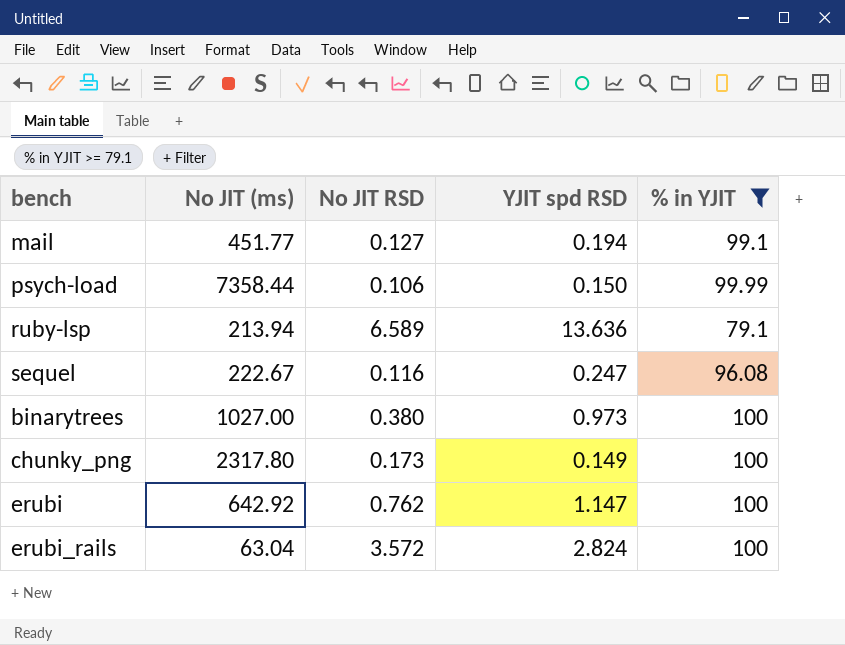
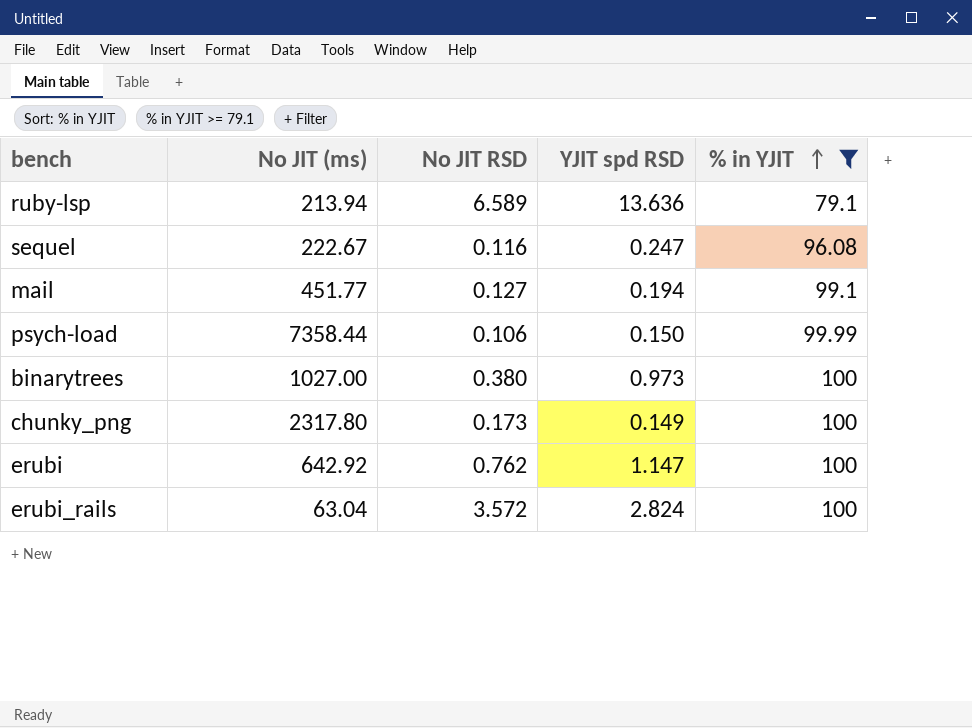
row order: none -> % in YJIT ascending

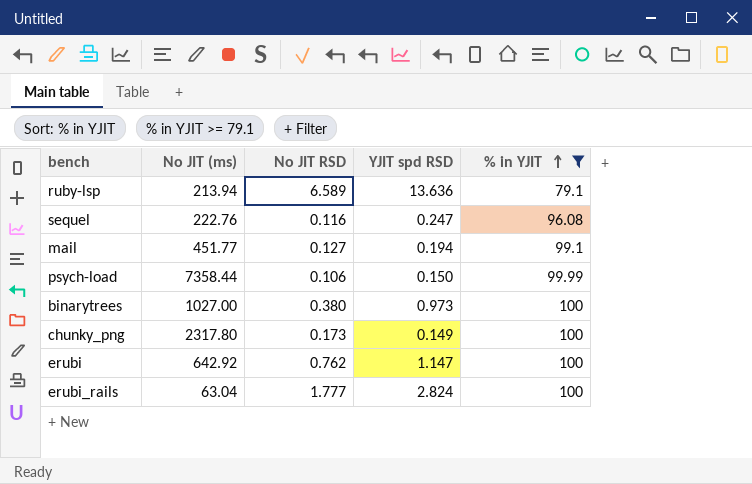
sequel | No JIT (ms): 222.67 -> 222.76
erubi_rails | No JIT RSD: 3.572 -> 1.777

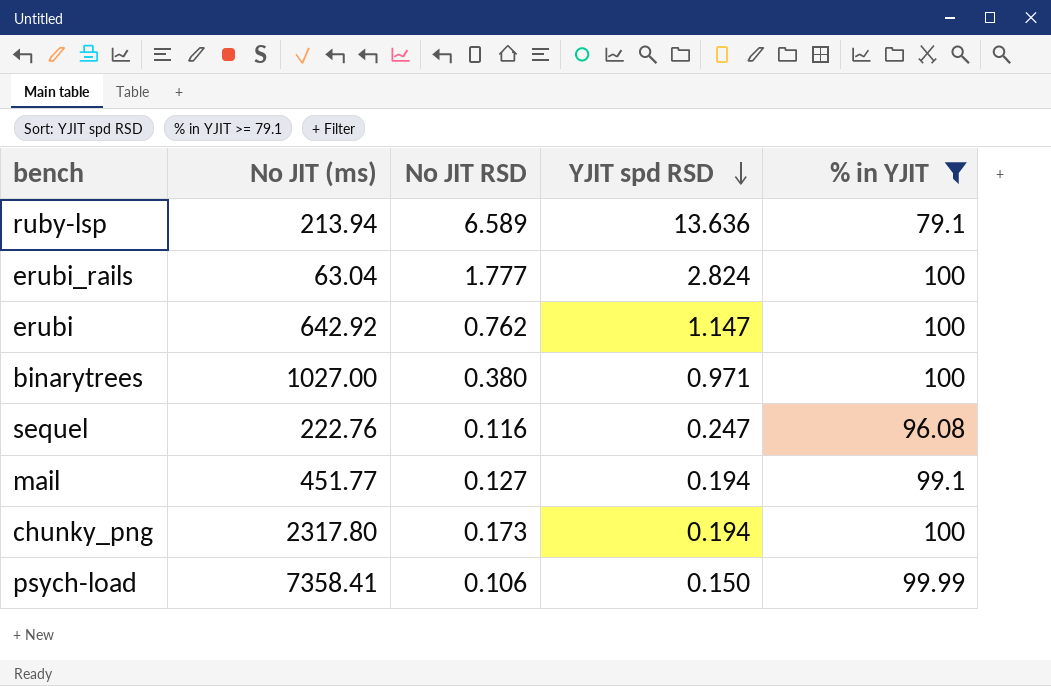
row order: % in YJIT ascending -> YJIT spd RSD descending
binarytrees | YJIT spd RSD: 0.973 -> 0.971
chunky_png | YJIT spd RSD: 0.149 -> 0.194
psych-load | No JIT (ms): 7358.44 -> 7358.41

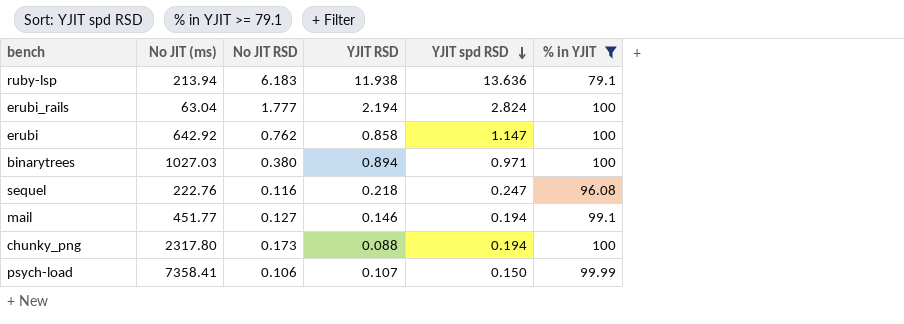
column YJIT RSD | position: none -> 4
ruby-lsp | No JIT RSD: 6.589 -> 6.183
binarytrees | No JIT (ms): 1027.00 -> 1027.03

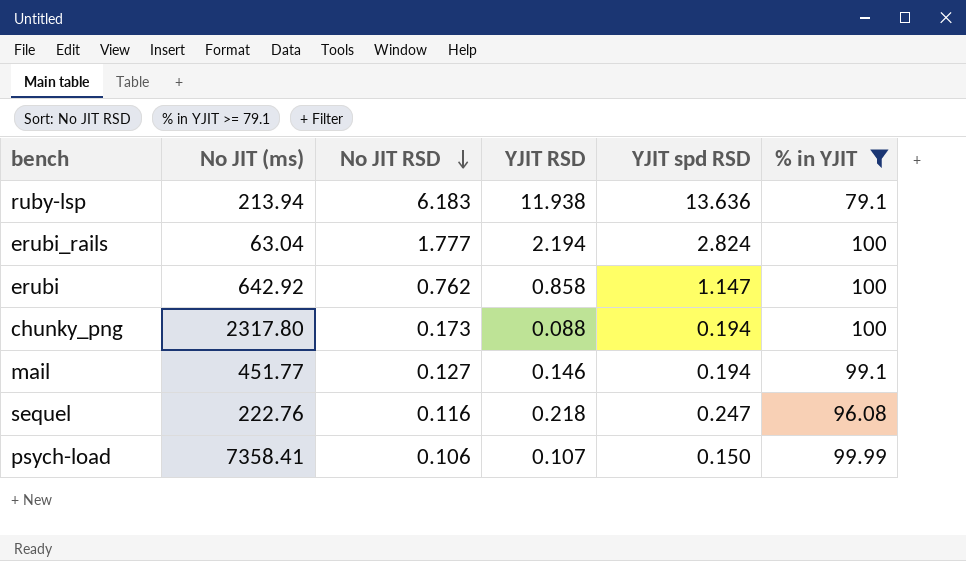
row order: YJIT spd RSD descending -> No JIT RSD descending
row binarytrees: 1027.03 | 0.380 | 0.894 | 0.971 | 100 -> none

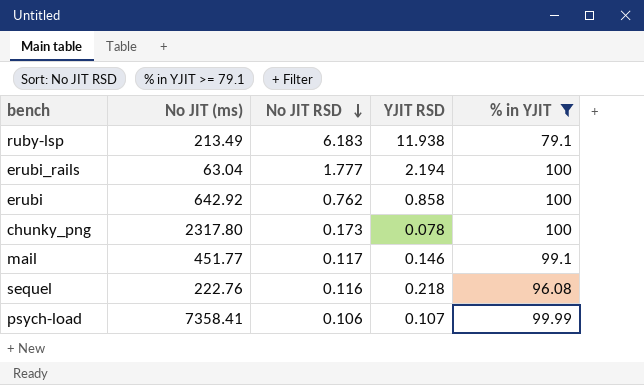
column YJIT spd RSD | position: 5 -> none
ruby-lsp | No JIT (ms): 213.94 -> 213.49
chunky_png | YJIT RSD: 0.088 -> 0.078
mail | No JIT RSD: 0.127 -> 0.117

